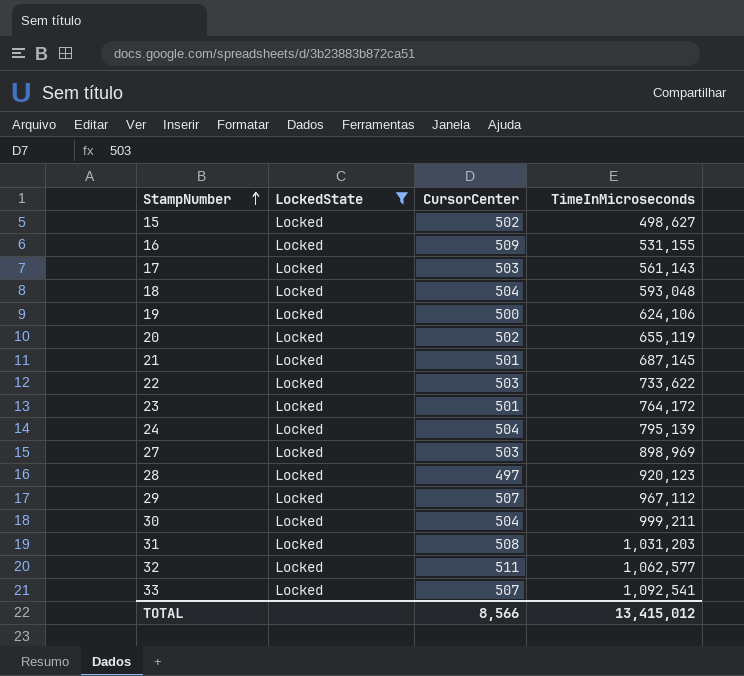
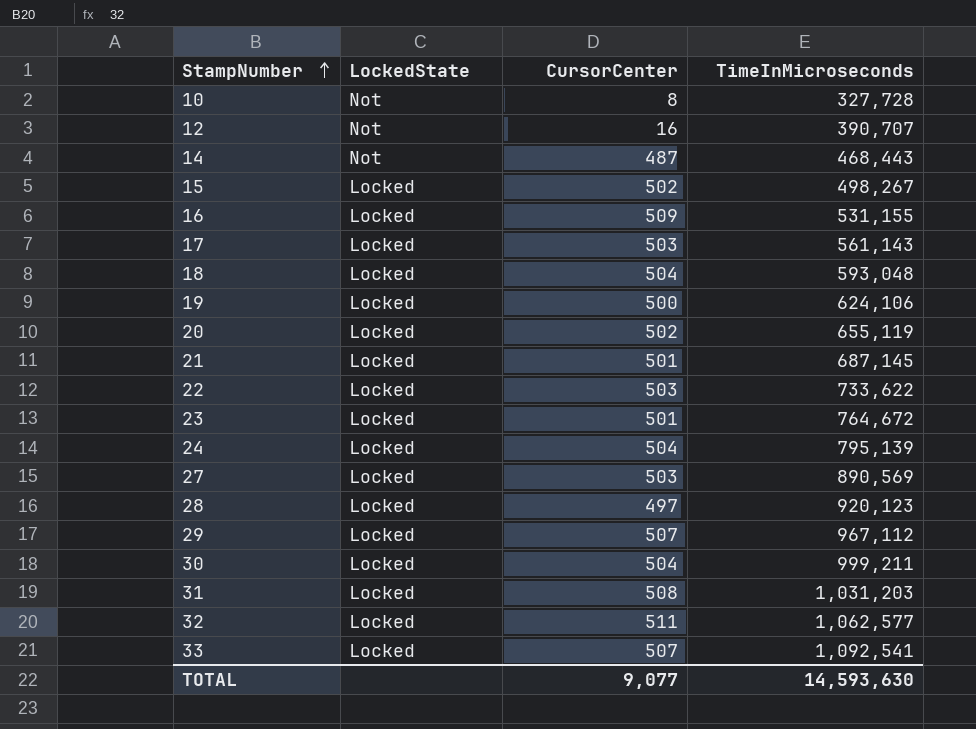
filter: LockedState = Locked -> none
15 | TimeInMicroseconds: 498,627 -> 498,267
23 | TimeInMicroseconds: 764,172 -> 764,672
27 | TimeInMicroseconds: 898,969 -> 890,569
TOTAL | CursorCenter: 8,566 -> 9,077
TOTAL | TimeInMicroseconds: 13,415,012 -> 14,593,630

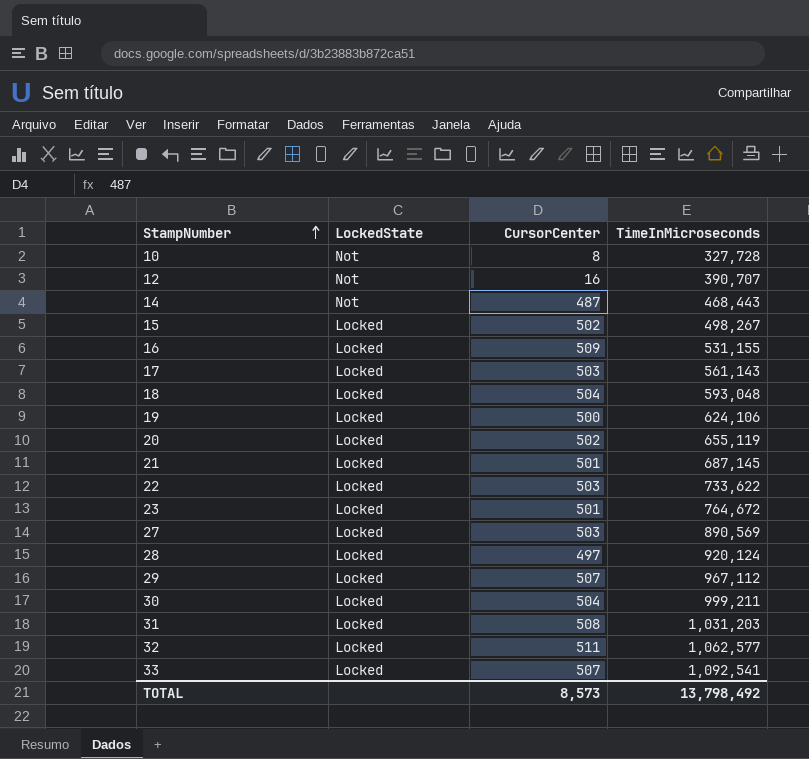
row 24: Locked | 504 | 795,139 -> none
28 | TimeInMicroseconds: 920,123 -> 920,124
TOTAL | CursorCenter: 9,077 -> 8,573
TOTAL | TimeInMicroseconds: 14,593,630 -> 13,798,492

